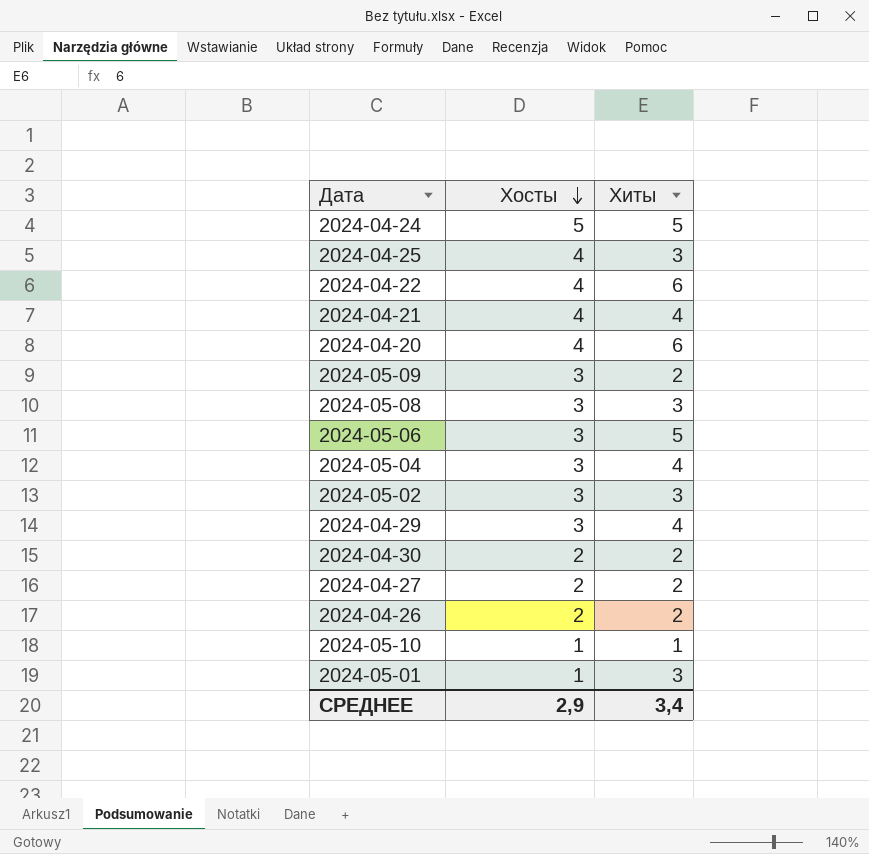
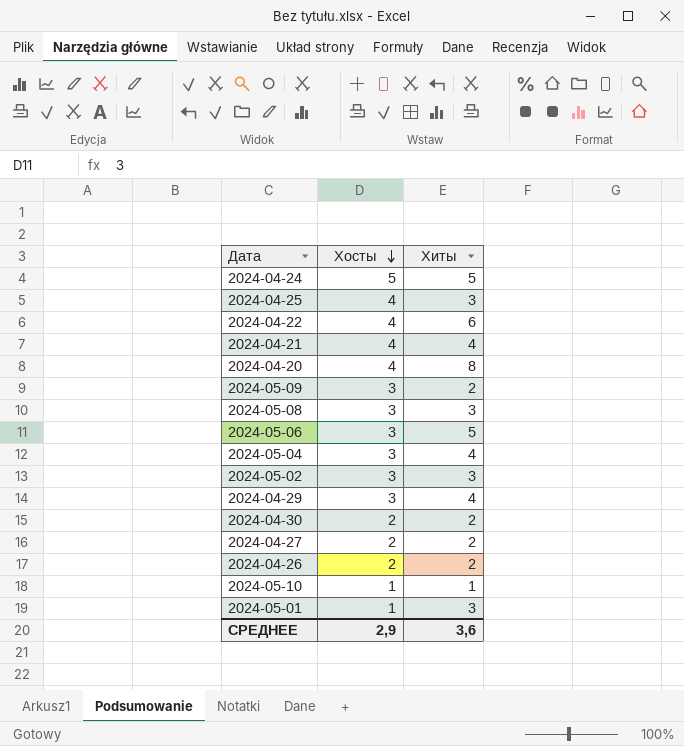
2024-04-20 | Хиты: 6 -> 8
СРЕДНЕЕ | Хиты: 3,4 -> 3,6

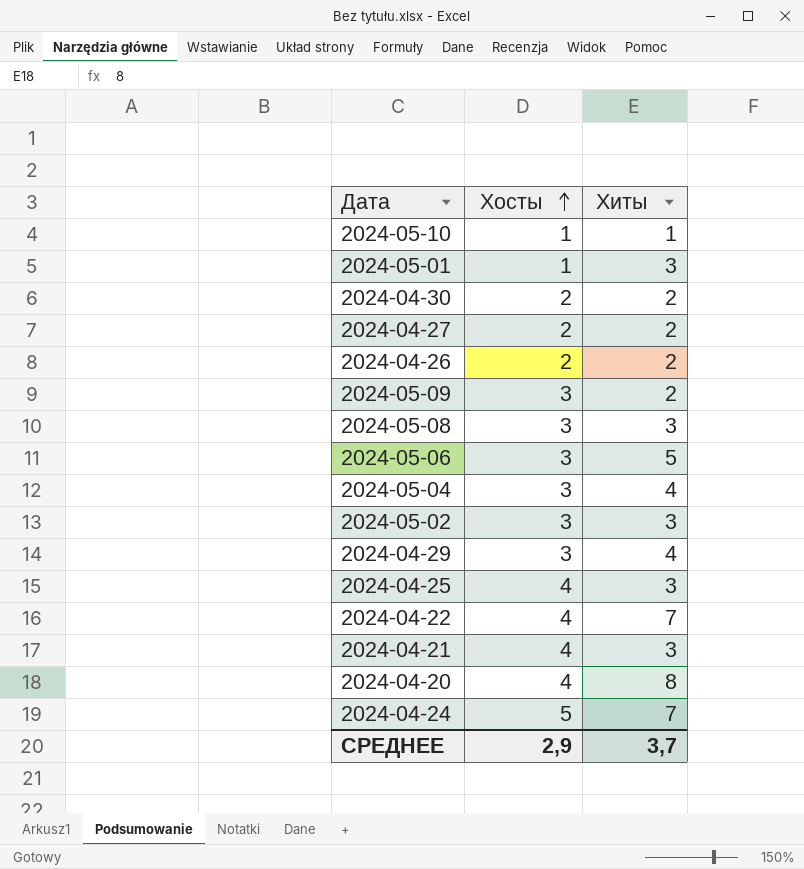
row order: Хосты descending -> Хосты ascending
2024-04-22 | Хиты: 6 -> 7
2024-04-21 | Хиты: 4 -> 3
2024-04-24 | Хиты: 5 -> 7
СРЕДНЕЕ | Хиты: 3,6 -> 3,7

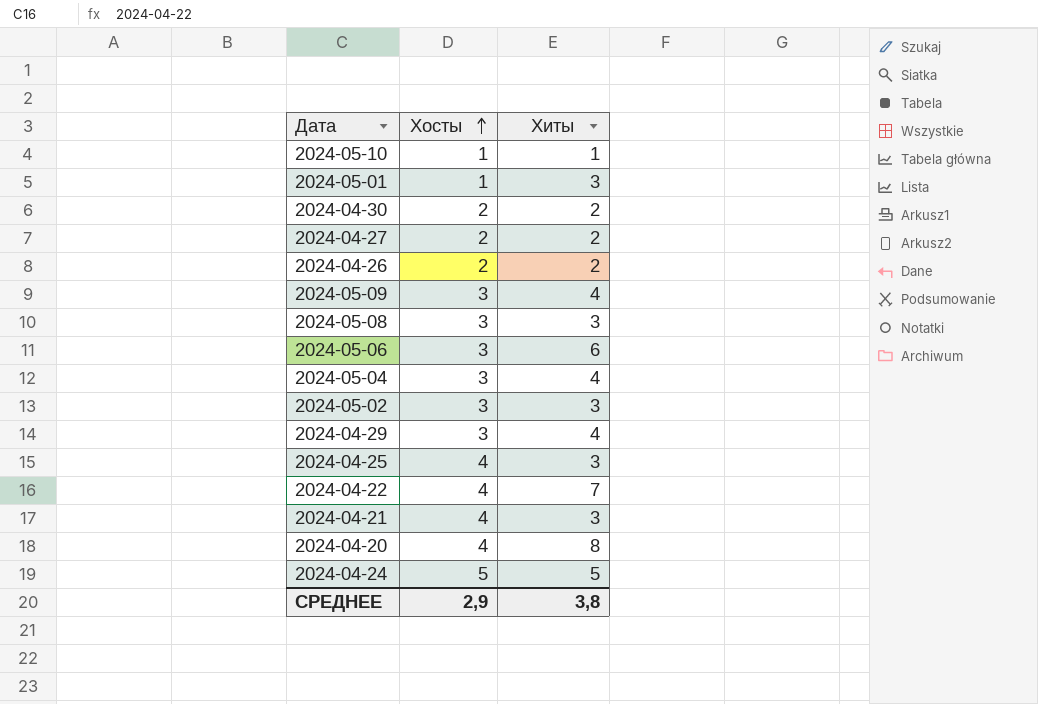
2024-05-09 | Хиты: 2 -> 4
2024-05-06 | Хиты: 5 -> 6
2024-04-24 | Хиты: 7 -> 5
СРЕДНЕЕ | Хиты: 3,7 -> 3,8

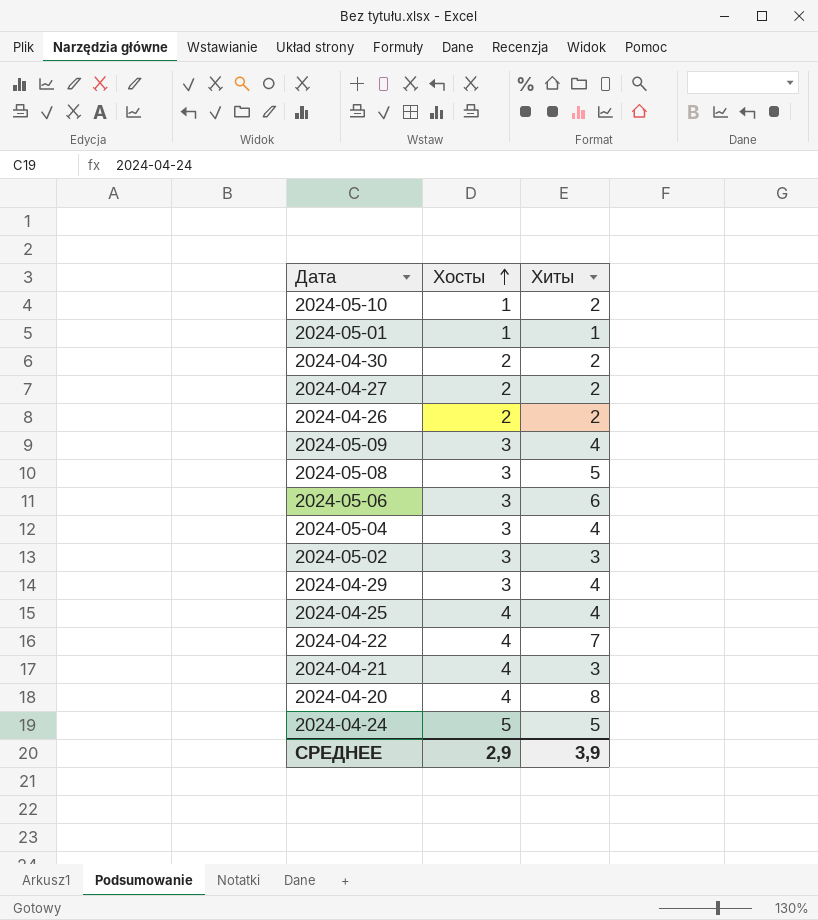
2024-05-10 | Хиты: 1 -> 2
2024-05-01 | Хиты: 3 -> 1
2024-05-08 | Хиты: 3 -> 5
2024-04-25 | Хиты: 3 -> 4
СРЕДНЕЕ | Хиты: 3,8 -> 3,9

